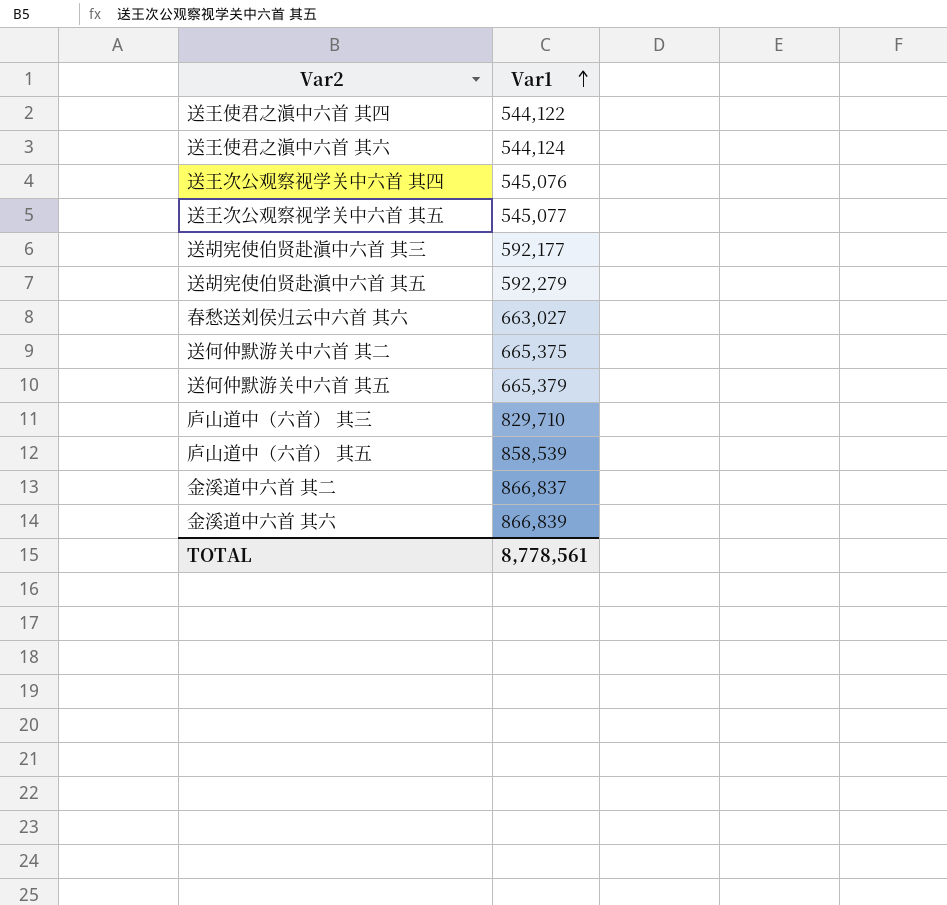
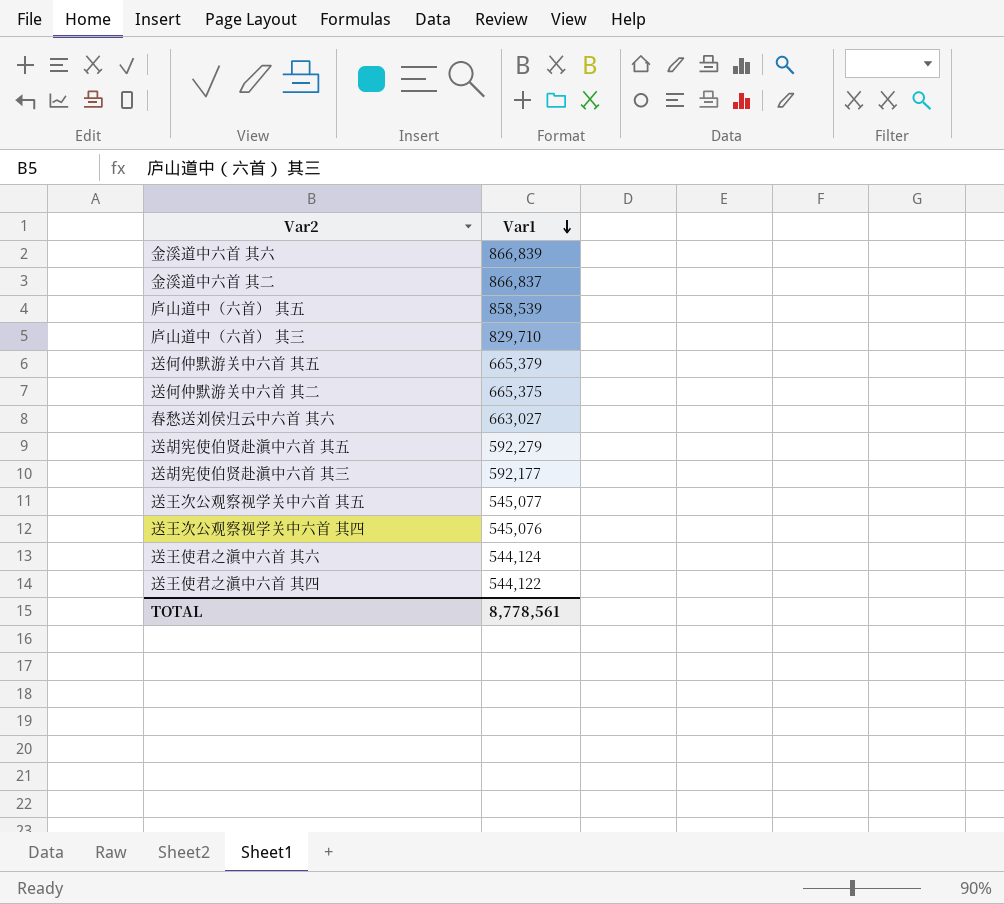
row order: Var1 ascending -> Var1 descending

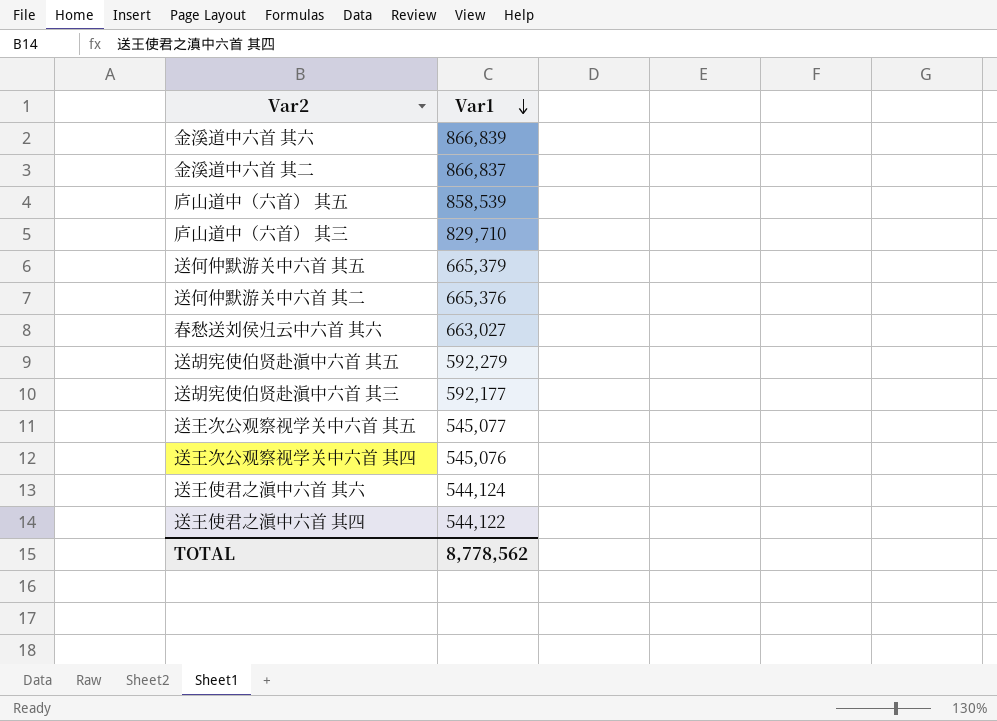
送何仲默游关中六首 其二 | Var1: 665,375 -> 665,376
TOTAL | Var1: 8,778,561 -> 8,778,562

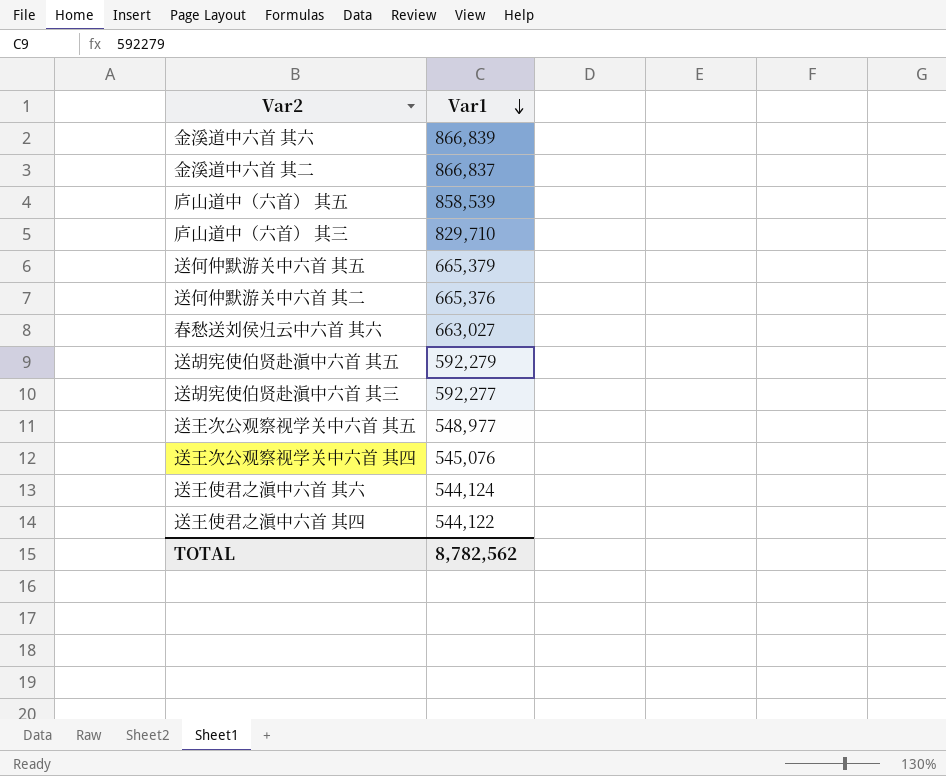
送胡宪使伯贤赴滇中六首 其三 | Var1: 592,177 -> 592,277
送王次公观察视学关中六首 其五 | Var1: 545,077 -> 548,977
TOTAL | Var1: 8,778,562 -> 8,782,562

